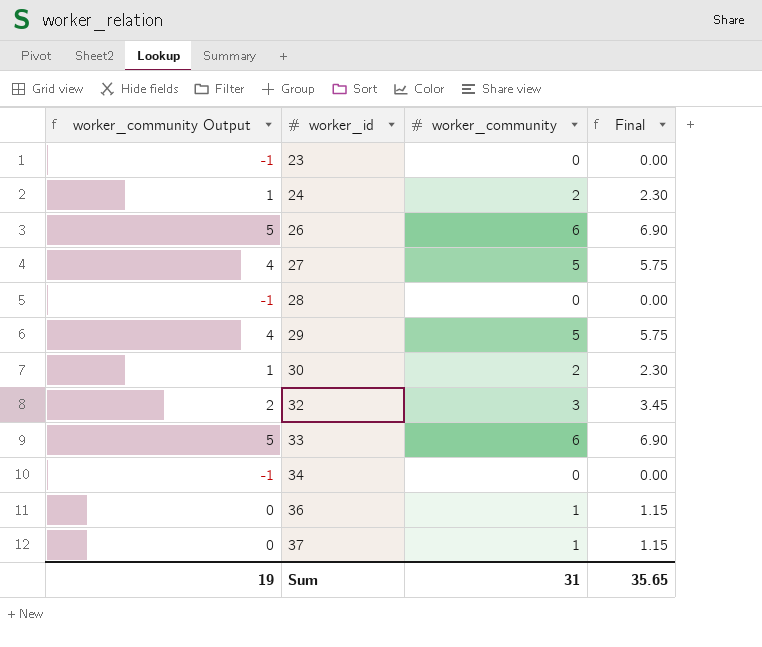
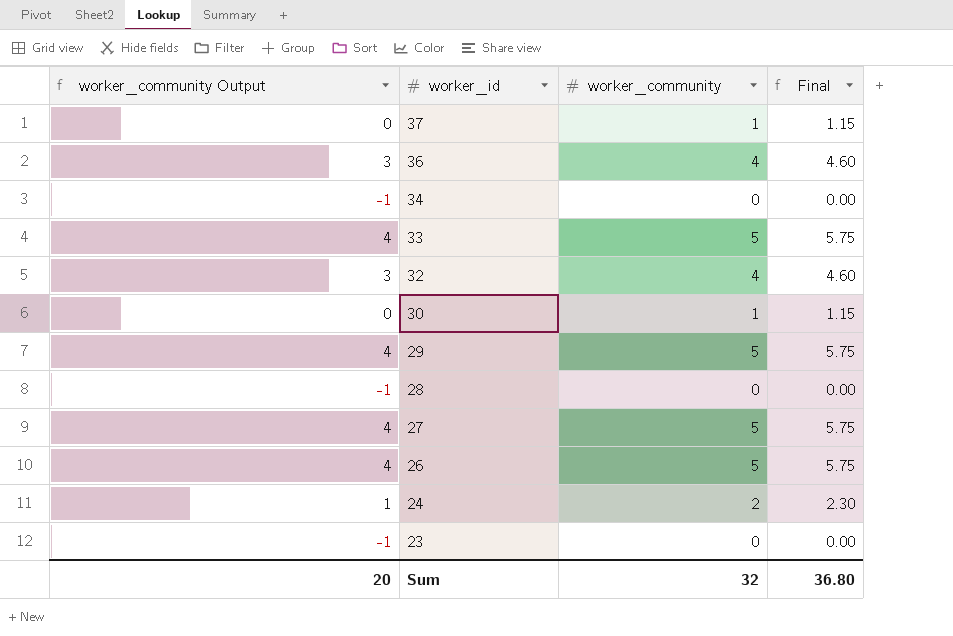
row order: worker_id ascending -> worker_id descending
36 | worker_community Output: 0 -> 3
36 | worker_community: 1 -> 4
36 | Final: 1.15 -> 4.60
33 | worker_community Output: 5 -> 4
33 | worker_community: 6 -> 5
33 | Final: 6.90 -> 5.75
32 | worker_community Output: 2 -> 3
32 | worker_community: 3 -> 4
32 | Final: 3.45 -> 4.60
30 | worker_community Output: 1 -> 0
30 | worker_community: 2 -> 1
30 | Final: 2.30 -> 1.15
26 | worker_community Output: 5 -> 4
26 | worker_community: 6 -> 5
26 | Final: 6.90 -> 5.75
Sum | worker_community Output: 19 -> 20
Sum | worker_community: 31 -> 32
Sum | Final: 35.65 -> 36.80

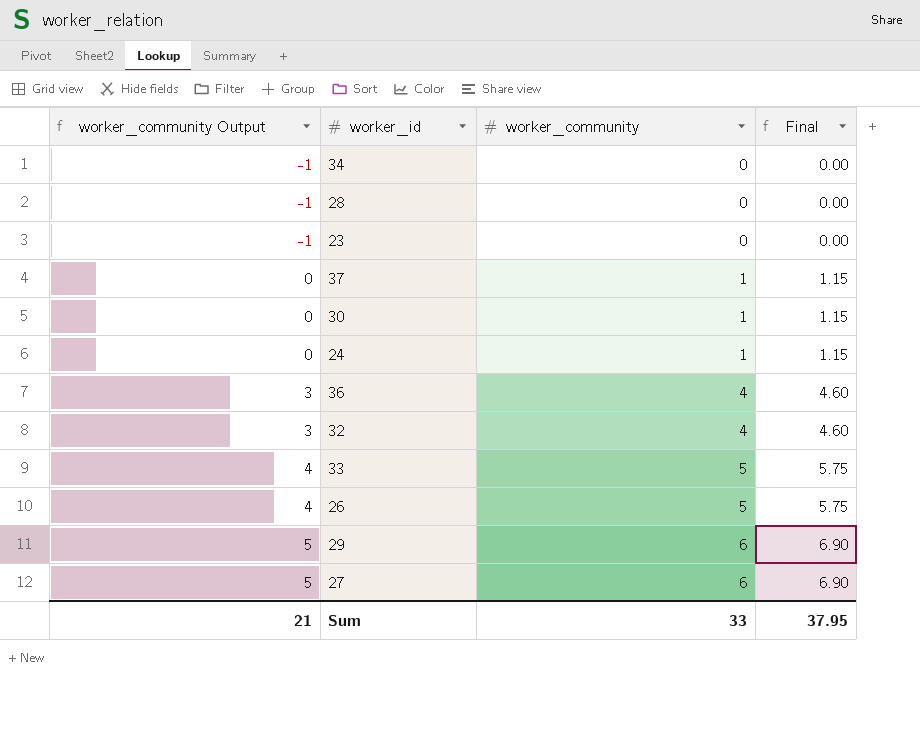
row order: worker_id descending -> worker_community Output ascending
24 | worker_community Output: 1 -> 0
24 | worker_community: 2 -> 1
24 | Final: 2.30 -> 1.15
29 | worker_community Output: 4 -> 5
29 | worker_community: 5 -> 6
29 | Final: 5.75 -> 6.90
27 | worker_community Output: 4 -> 5
27 | worker_community: 5 -> 6
27 | Final: 5.75 -> 6.90
Sum | worker_community Output: 20 -> 21
Sum | worker_community: 32 -> 33
Sum | Final: 36.80 -> 37.95

